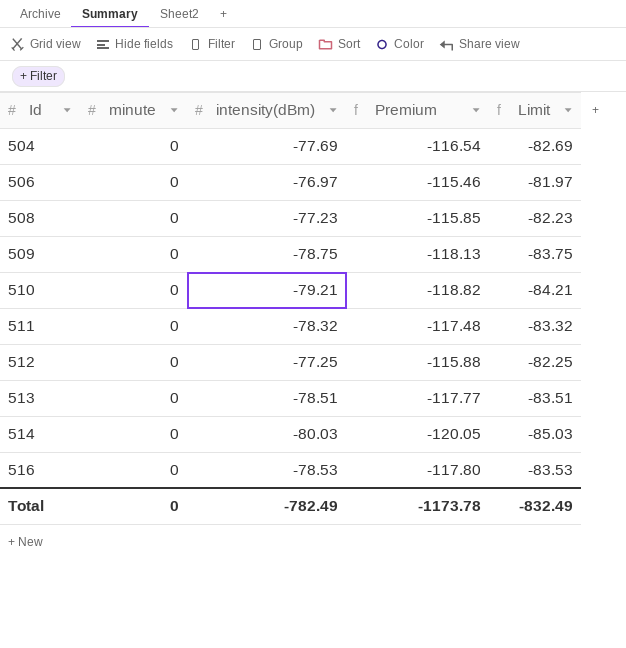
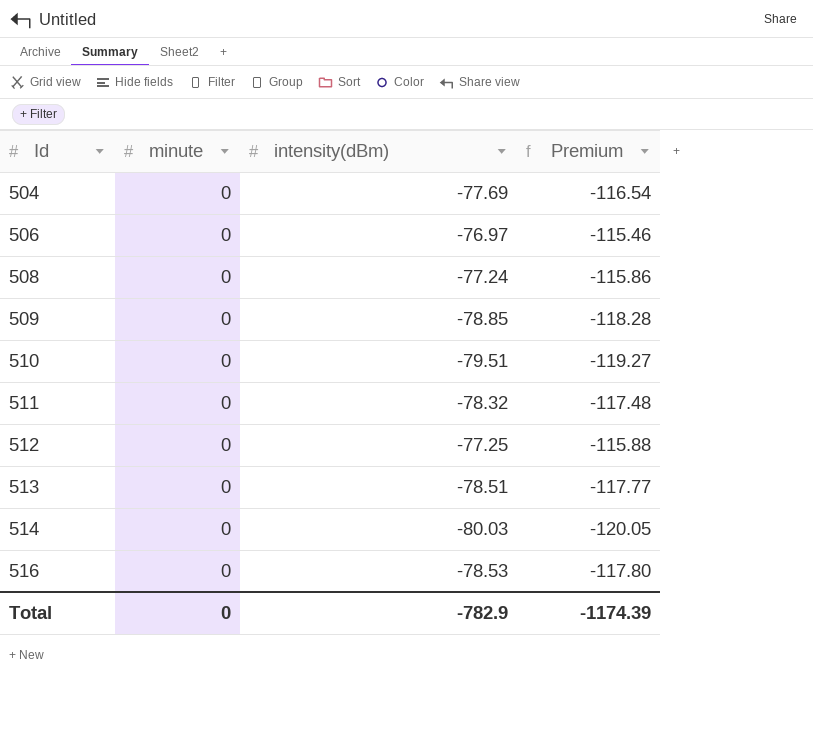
column Limit | formula: [intensity(dBm)] - 5 -> none
508 | intensity(dBm): -77.23 -> -77.24
508 | Premium: -115.85 -> -115.86
509 | intensity(dBm): -78.75 -> -78.85
509 | Premium: -118.13 -> -118.28
510 | intensity(dBm): -79.21 -> -79.51
510 | Premium: -118.82 -> -119.27
Total | intensity(dBm): -782.49 -> -782.9
Total | Premium: -1173.78 -> -1174.39

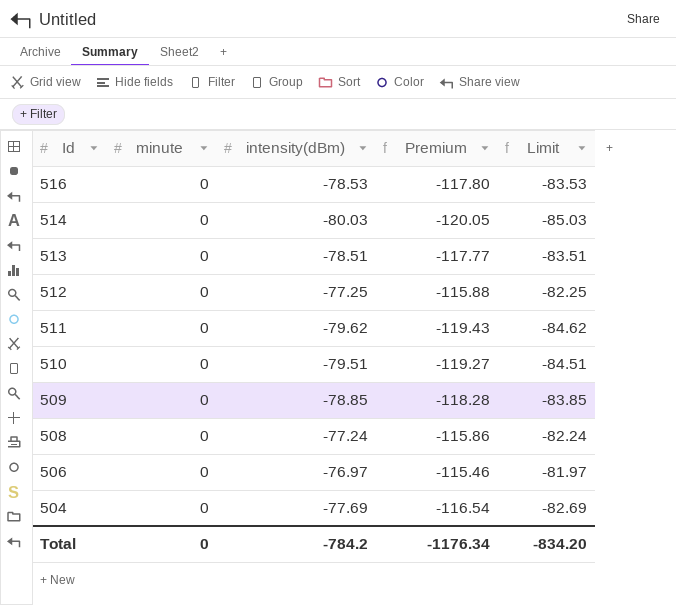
row order: Id ascending -> Id descending
column Limit | formula: none -> [intensity(dBm)] - 5
511 | intensity(dBm): -78.32 -> -79.62
511 | Premium: -117.48 -> -119.43
Total | intensity(dBm): -782.9 -> -784.2
Total | Premium: -1174.39 -> -1176.34

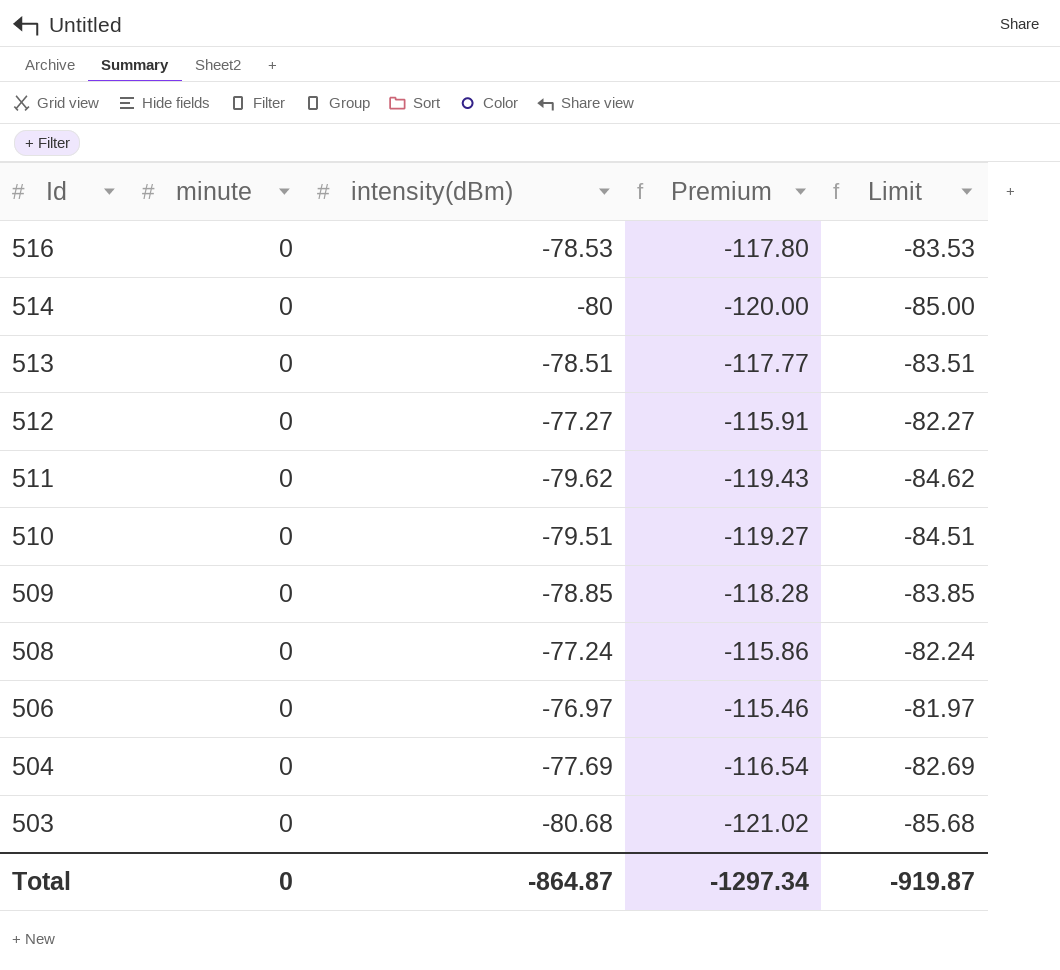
514 | intensity(dBm): -80.03 -> -80
514 | Premium: -120.05 -> -120.00
514 | Limit: -85.03 -> -85.00
512 | intensity(dBm): -77.25 -> -77.27
512 | Premium: -115.88 -> -115.91
512 | Limit: -82.25 -> -82.27
row 503: none -> 0 | -80.68 | -121.02 | -85.68
Total | intensity(dBm): -784.2 -> -864.87
Total | Premium: -1176.34 -> -1297.34
Total | Limit: -834.20 -> -919.87

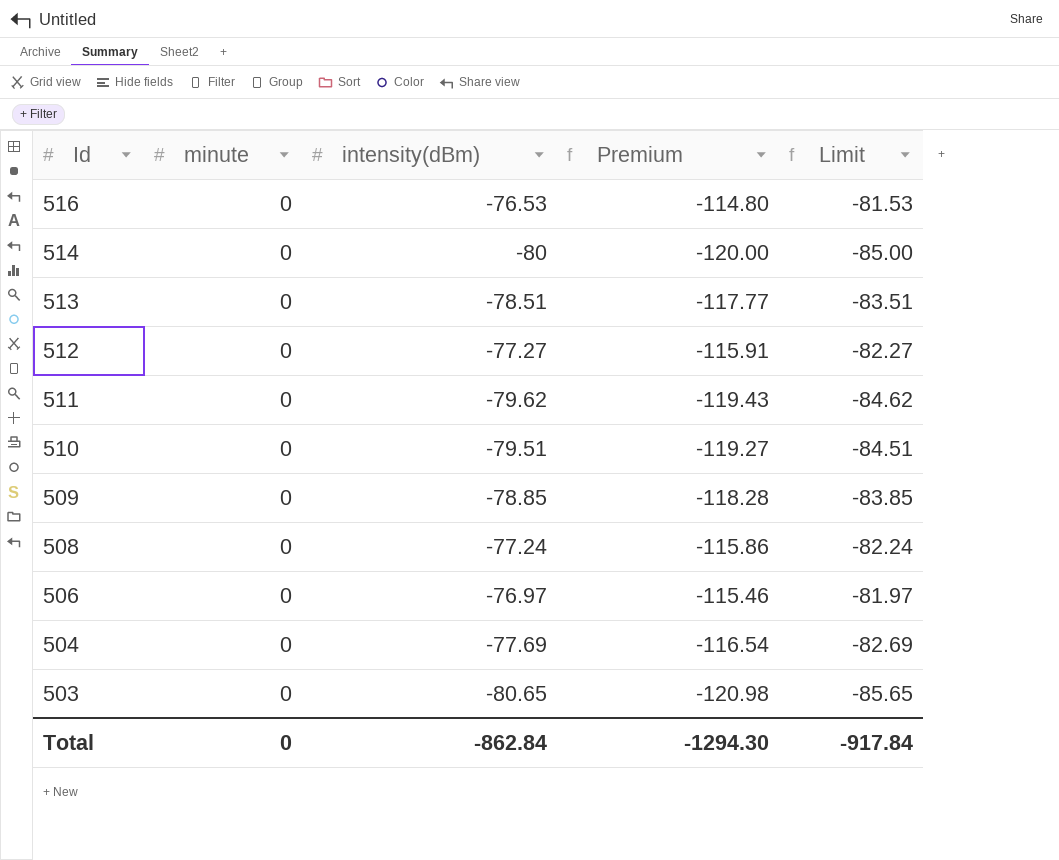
516 | intensity(dBm): -78.53 -> -76.53
516 | Premium: -117.80 -> -114.80
516 | Limit: -83.53 -> -81.53
503 | intensity(dBm): -80.68 -> -80.65
503 | Premium: -121.02 -> -120.98
503 | Limit: -85.68 -> -85.65
Total | intensity(dBm): -864.87 -> -862.84
Total | Premium: -1297.34 -> -1294.30
Total | Limit: -919.87 -> -917.84

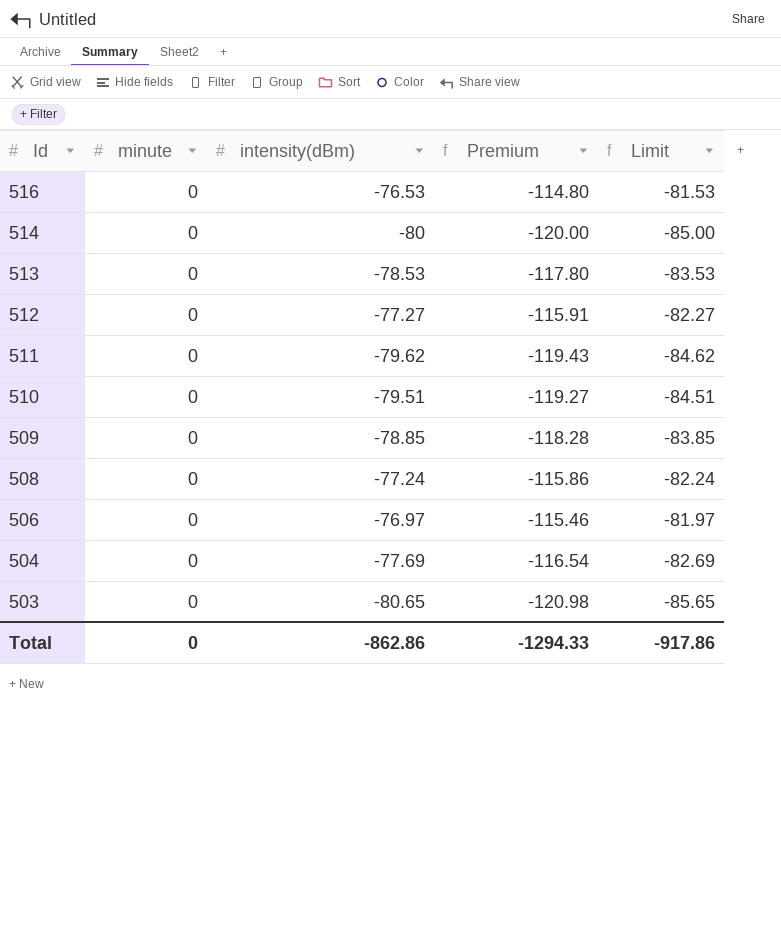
513 | intensity(dBm): -78.51 -> -78.53
513 | Premium: -117.77 -> -117.80
513 | Limit: -83.51 -> -83.53
Total | intensity(dBm): -862.84 -> -862.86
Total | Premium: -1294.30 -> -1294.33
Total | Limit: -917.84 -> -917.86

